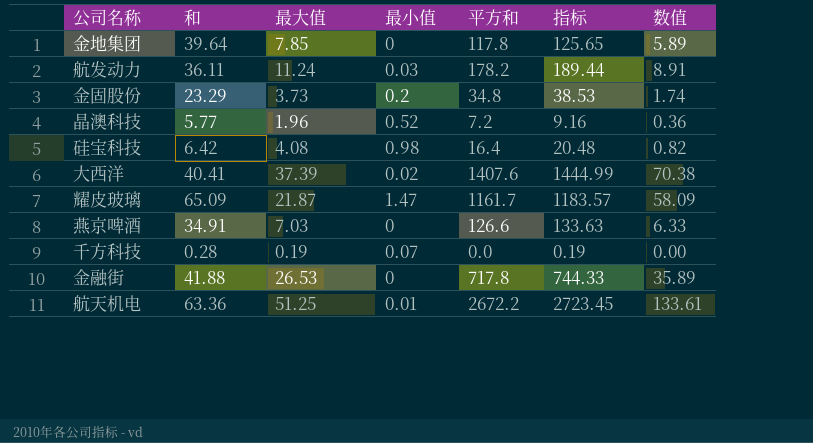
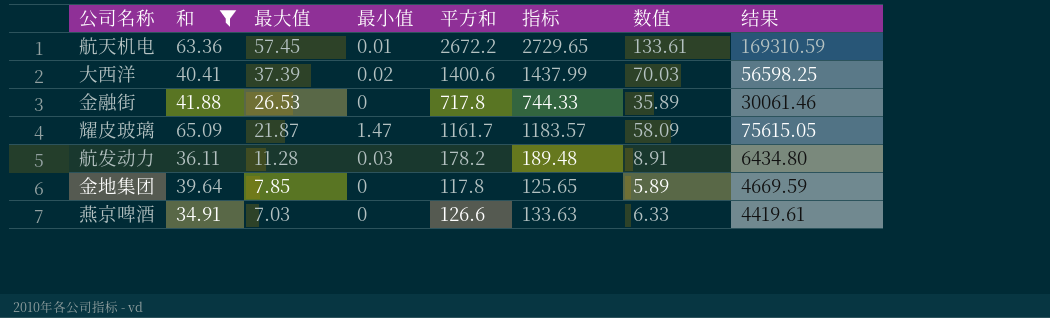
filter: none -> 和 >= 34.91
row order: none -> 最大值 descending
column 结果 | formula: none -> [和] * [平方和]
航天机电 | 最大值: 51.25 -> 57.45
航天机电 | 指标: 2723.45 -> 2729.65
大西洋 | 平方和: 1407.6 -> 1400.6
大西洋 | 指标: 1444.99 -> 1437.99
大西洋 | 数值: 70.38 -> 70.03
航发动力 | 最大值: 11.24 -> 11.28
航发动力 | 指标: 189.44 -> 189.48

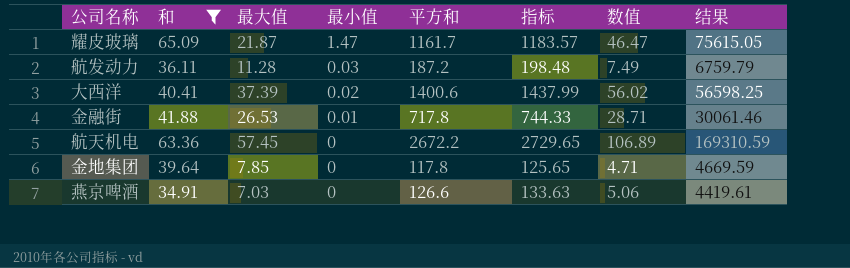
row order: 最大值 descending -> 最小值 descending
column 数值 | formula: [平方和] * 0.05 -> [平方和] * 0.04
航发动力 | 平方和: 178.2 -> 187.2
航发动力 | 指标: 189.48 -> 198.48
航发动力 | 结果: 6434.80 -> 6759.79
金融街 | 最小值: 0 -> 0.01
航天机电 | 最小值: 0.01 -> 0

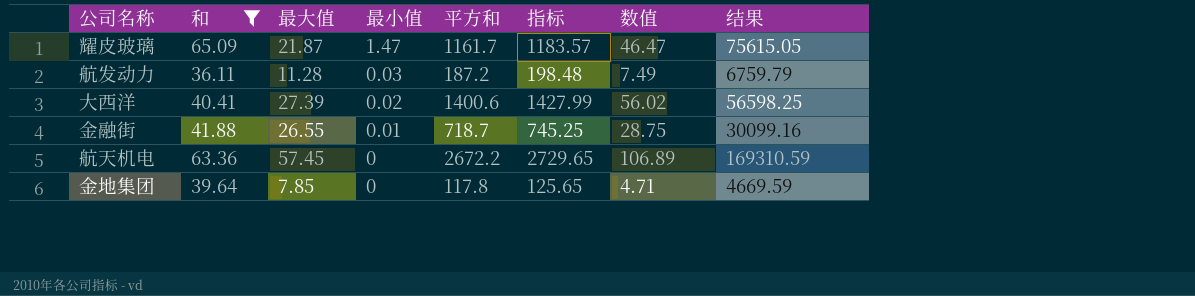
row 燕京啤酒: 34.91 | 7.03 | 0 | 126.6 | 133.63 | 5.06 | 4419.61 -> none
大西洋 | 最大值: 37.39 -> 27.39
大西洋 | 指标: 1437.99 -> 1427.99
金融街 | 最大值: 26.53 -> 26.55
金融街 | 平方和: 717.8 -> 718.7
金融街 | 指标: 744.33 -> 745.25
金融街 | 数值: 28.71 -> 28.75
金融街 | 结果: 30061.46 -> 30099.16

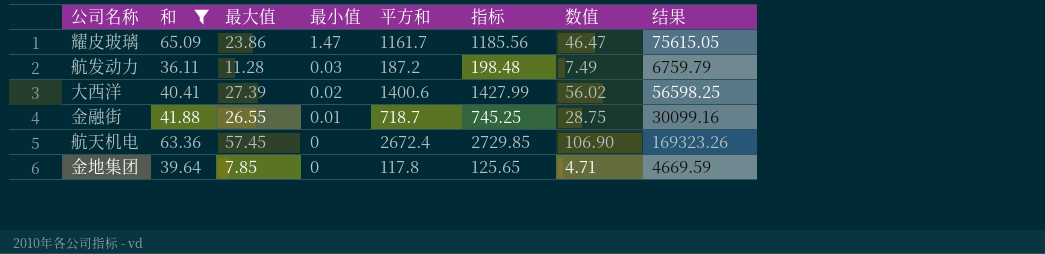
耀皮玻璃 | 最大值: 21.87 -> 23.86
耀皮玻璃 | 指标: 1183.57 -> 1185.56
航天机电 | 平方和: 2672.2 -> 2672.4
航天机电 | 指标: 2729.65 -> 2729.85
航天机电 | 数值: 106.89 -> 106.90
航天机电 | 结果: 169310.59 -> 169323.26

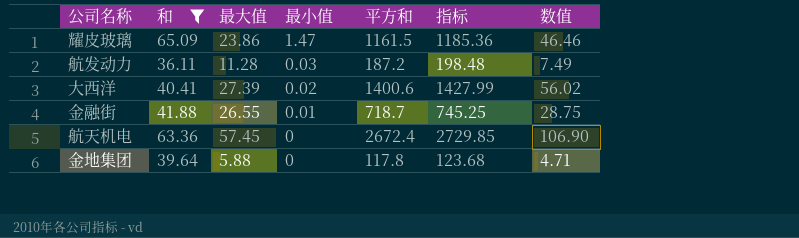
column 结果 | formula: [和] * [平方和] -> none
耀皮玻璃 | 平方和: 1161.7 -> 1161.5
耀皮玻璃 | 指标: 1185.56 -> 1185.36
耀皮玻璃 | 数值: 46.47 -> 46.46
金地集团 | 最大值: 7.85 -> 5.88
金地集团 | 指标: 125.65 -> 123.68

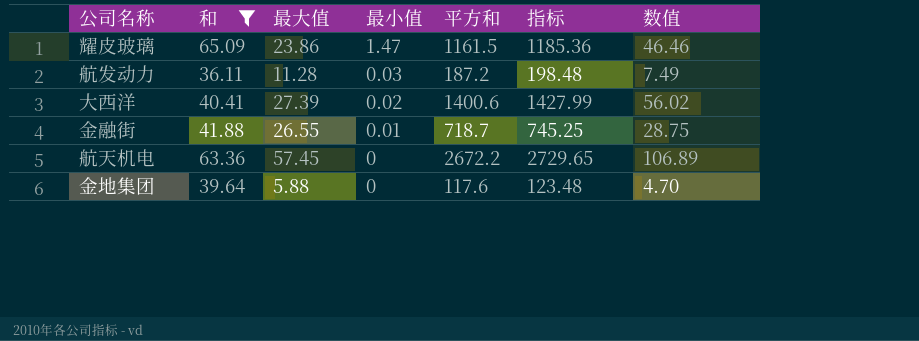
航天机电 | 平方和: 2672.4 -> 2672.2
航天机电 | 指标: 2729.85 -> 2729.65
航天机电 | 数值: 106.90 -> 106.89
金地集团 | 平方和: 117.8 -> 117.6
金地集团 | 指标: 123.68 -> 123.48
金地集团 | 数值: 4.71 -> 4.70

